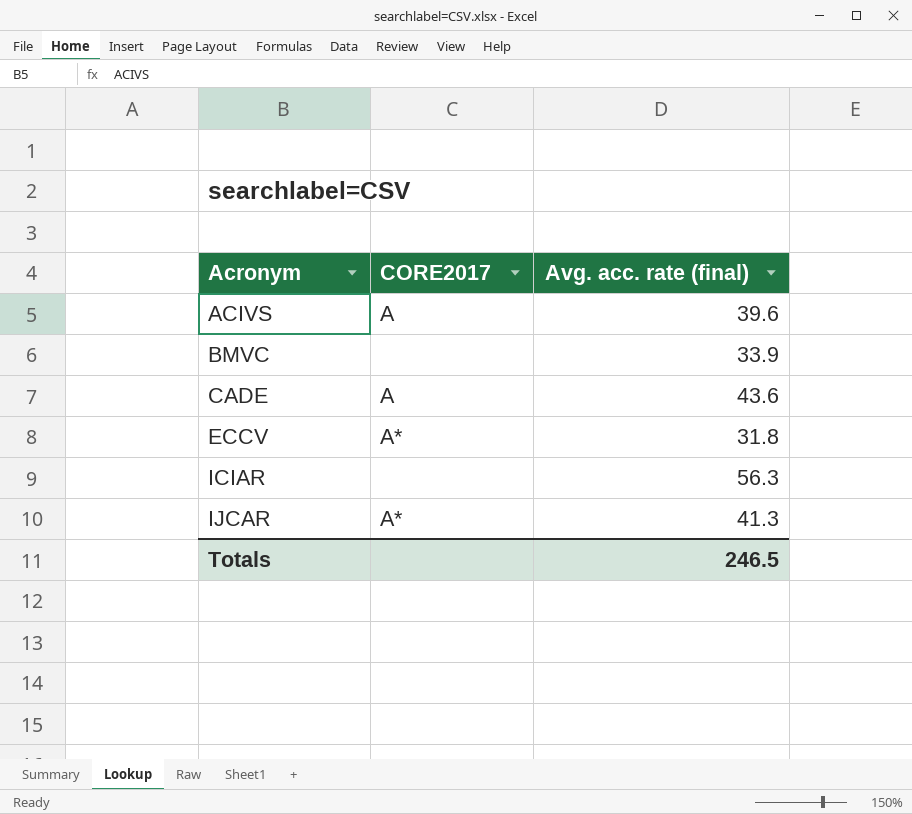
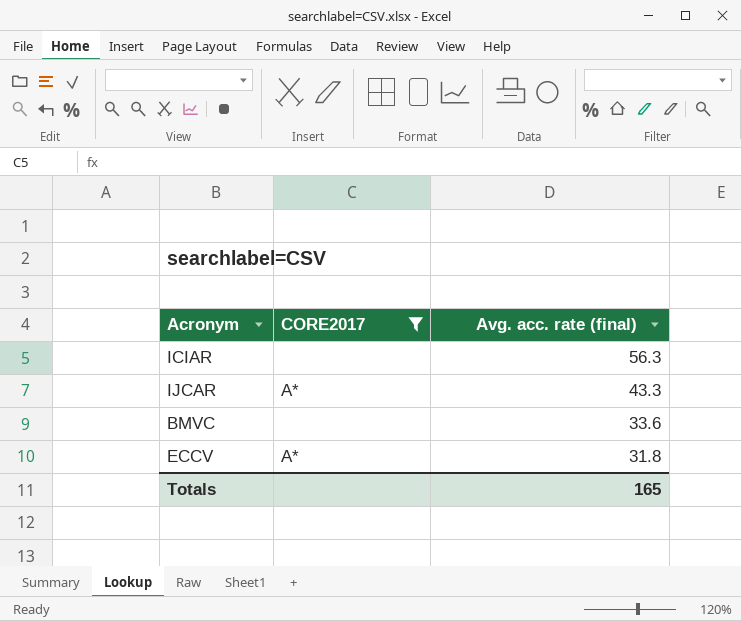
filter: none -> CORE2017 != A
row order: Acronym ascending -> Avg. acc. rate (final) descending
IJCAR | Avg. acc. rate (final): 41.3 -> 43.3
BMVC | Avg. acc. rate (final): 33.9 -> 33.6
Totals | Avg. acc. rate (final): 246.5 -> 165

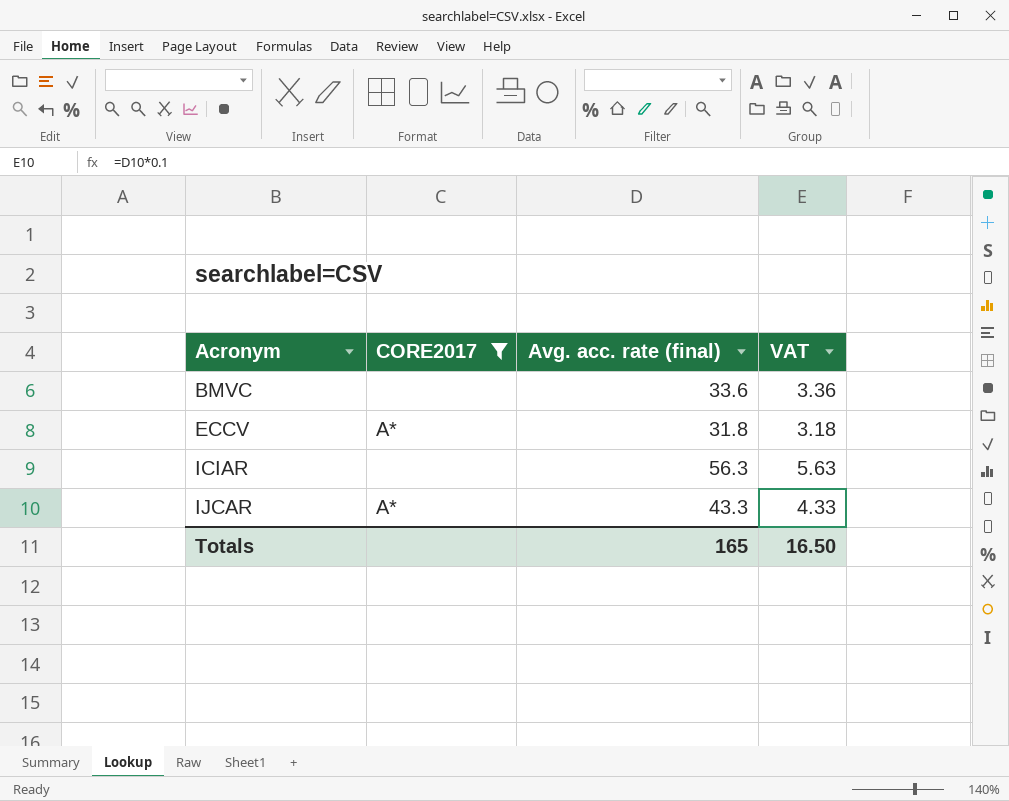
row order: Avg. acc. rate (final) descending -> Acronym ascending
column VAT | formula: none -> [Avg. acc. rate (final)] * 0.1

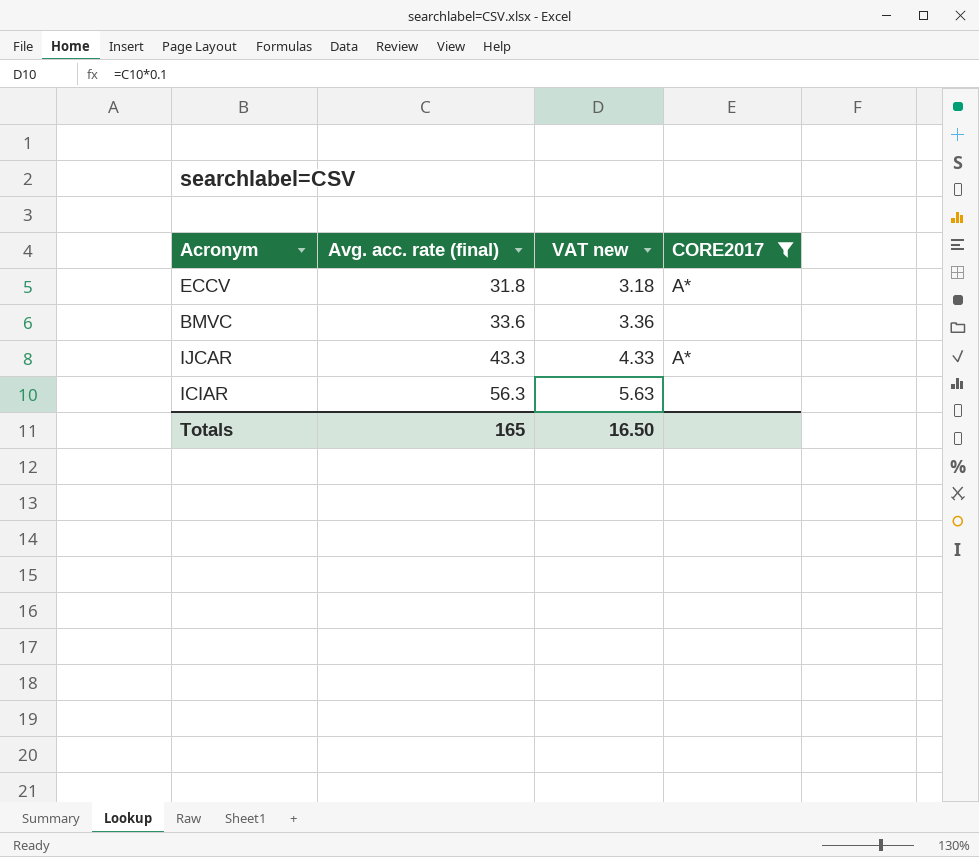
row order: Acronym ascending -> Avg. acc. rate (final) ascending
column name: VAT -> VAT new
column CORE2017 | position: 2 -> 4

